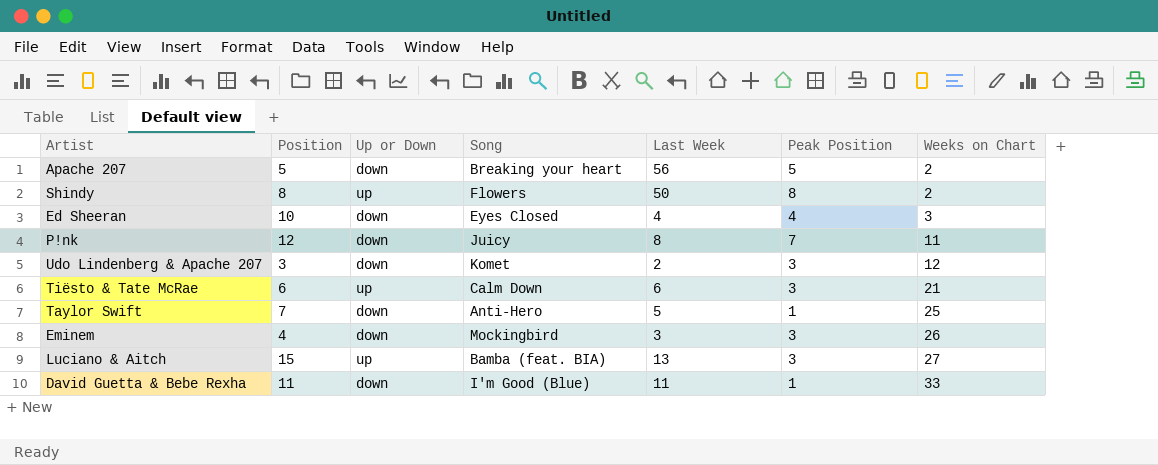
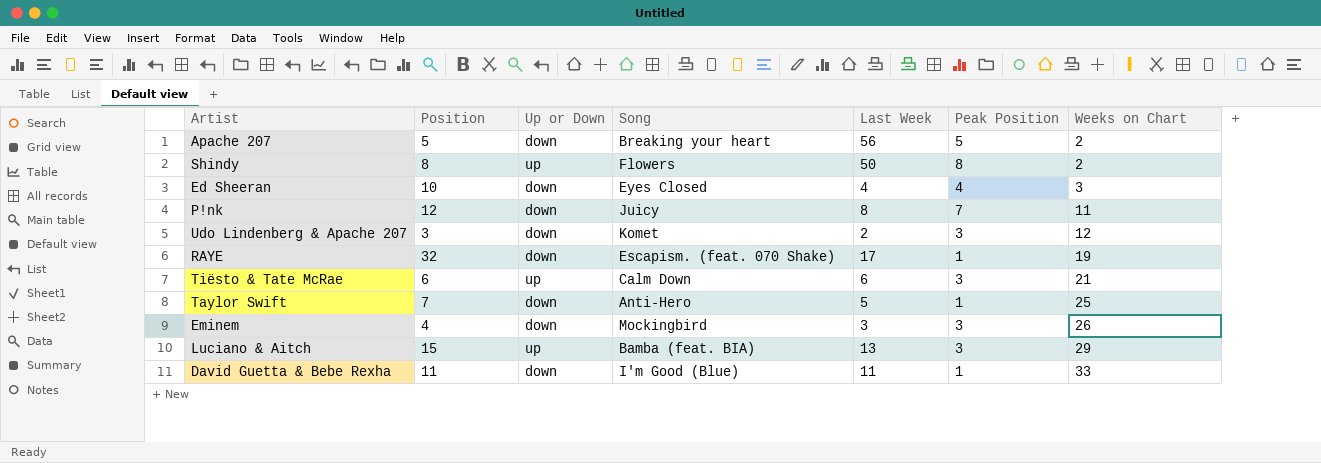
row RAYE: none -> 32 | down | Escapism. (feat. 070 Shake) | 17 | 1 | 19
Luciano & Aitch | Weeks on Chart: 27 -> 29

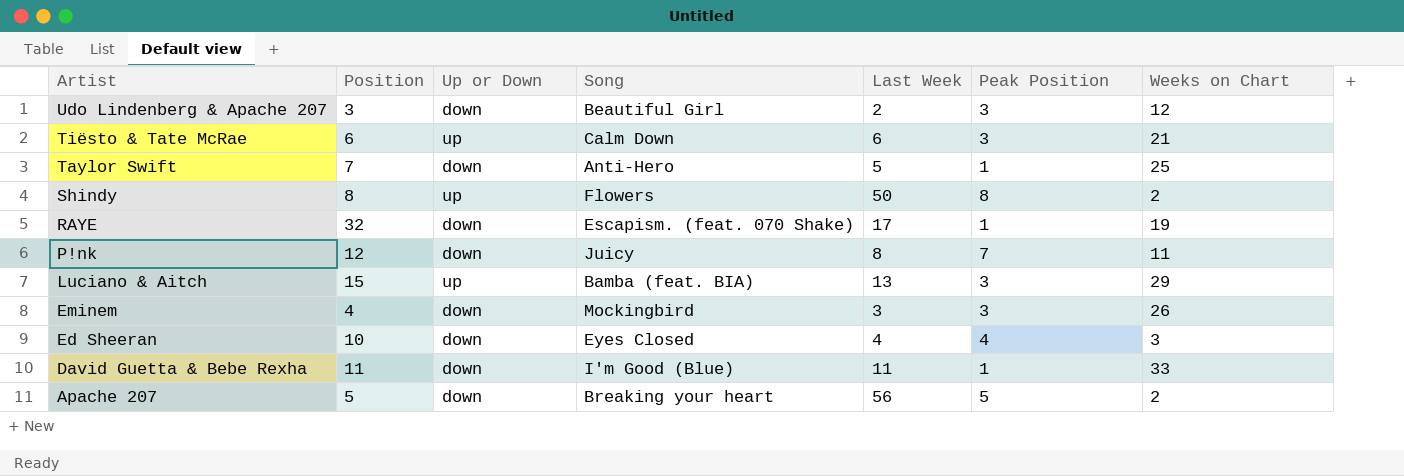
row order: Weeks on Chart ascending -> Artist descending
Udo Lindenberg & Apache 207 | Song: Komet -> Beautiful Girl

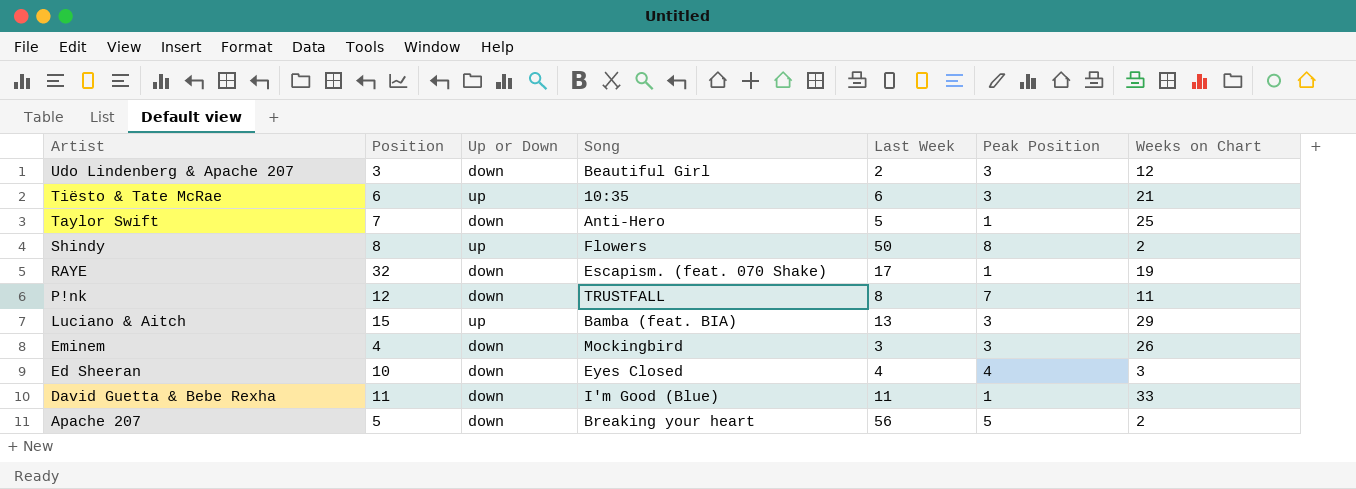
Tiësto & Tate McRae | Song: Calm Down -> 10:35
P!nk | Song: Juicy -> TRUSTFALL

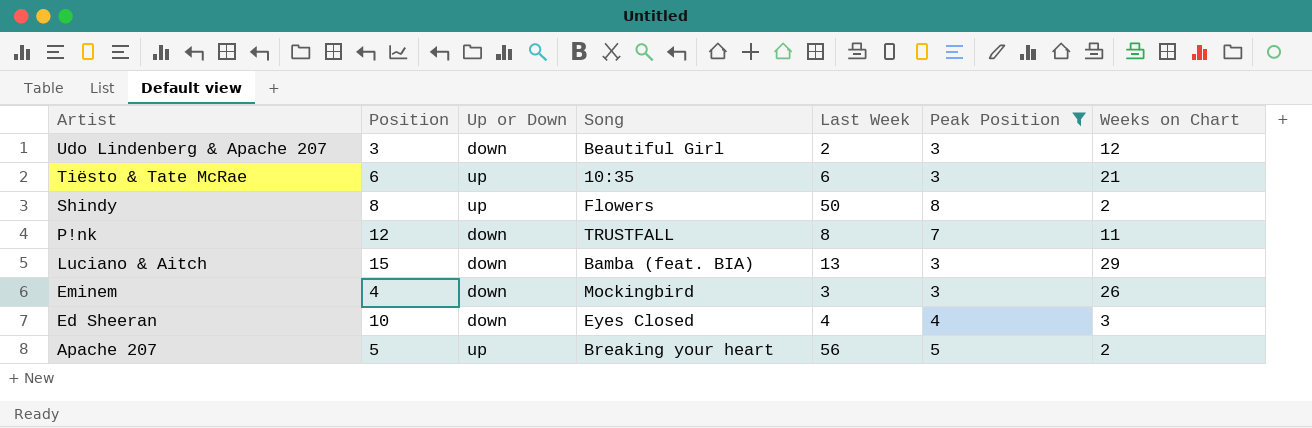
filter: none -> Peak Position != 1
Luciano & Aitch | Up or Down: up -> down
Apache 207 | Up or Down: down -> up

